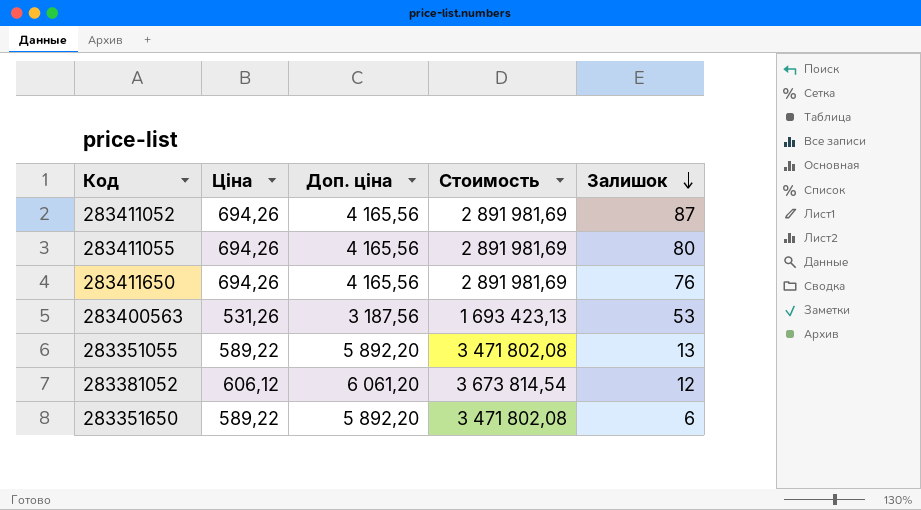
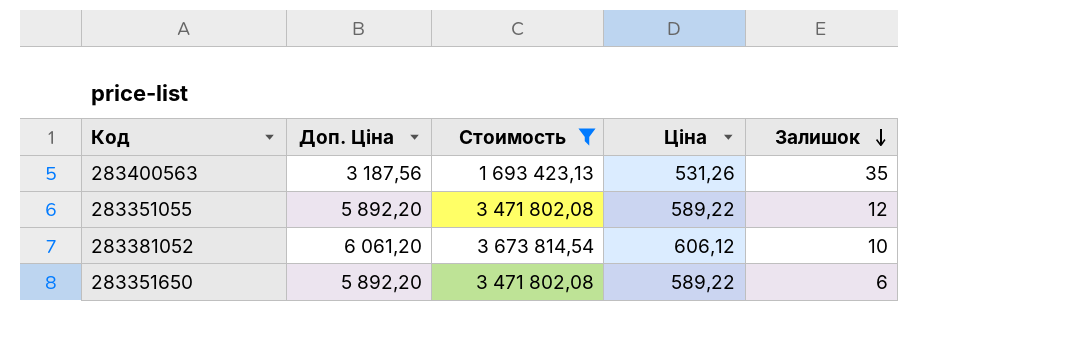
filter: none -> Стоимость != 2 891 981,69
column name: Доп. ціна -> Доп. Ціна
column Ціна | position: 2 -> 4
283400563 | Залишок: 53 -> 35
283351055 | Залишок: 13 -> 12
283381052 | Залишок: 12 -> 10

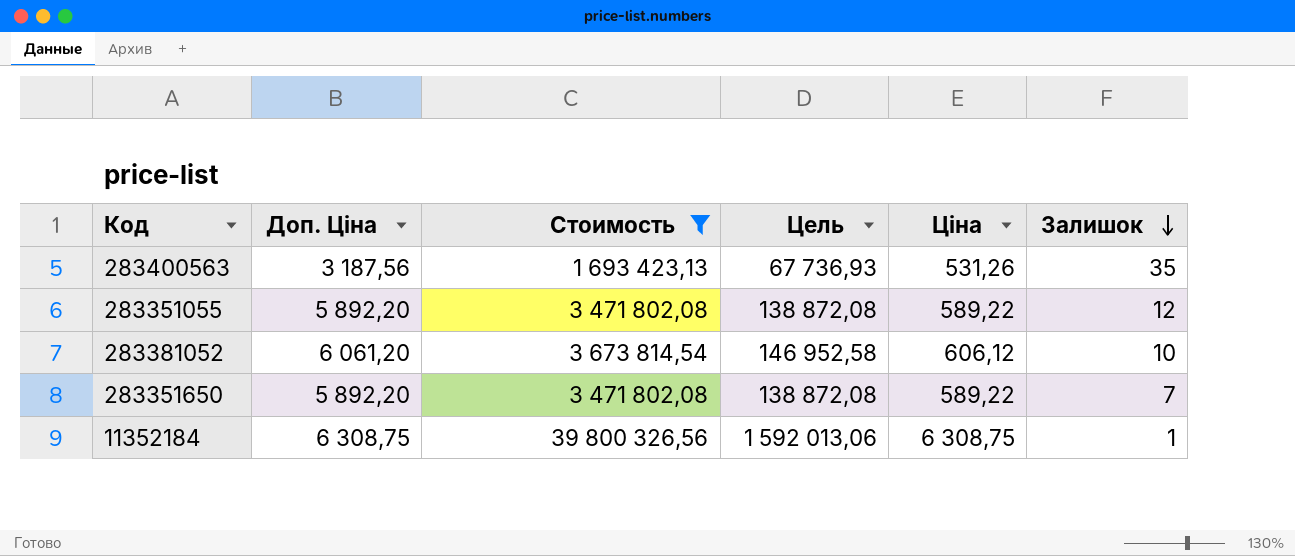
column Цель | formula: none -> [Стоимость] * 0,04
283351650 | Залишок: 6 -> 7
row 11352184: none -> 6 308,75 | 39 800 326,56 | 1 592 013,06 | 6 308,75 | 1

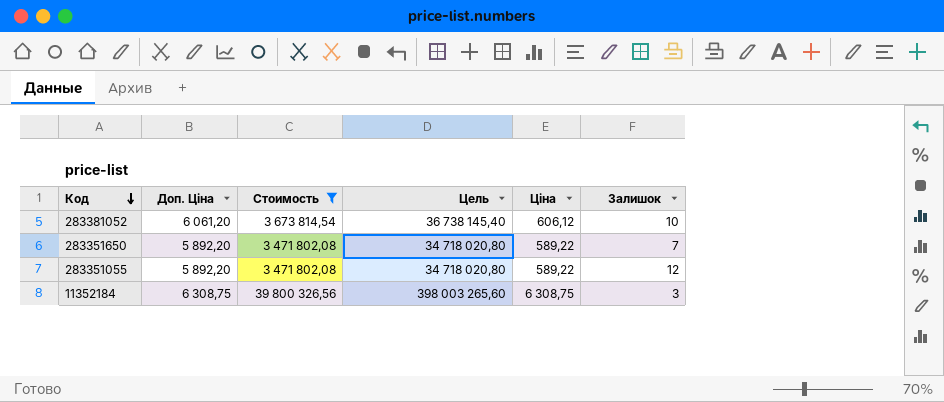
row order: Залишок descending -> Код descending
column Цель | formula: [Стоимость] * 0,04 -> [Стоимость] * 10
row 283400563: 3 187,56 | 1 693 423,13 | 67 736,93 | 531,26 | 35 -> none
11352184 | Залишок: 1 -> 3

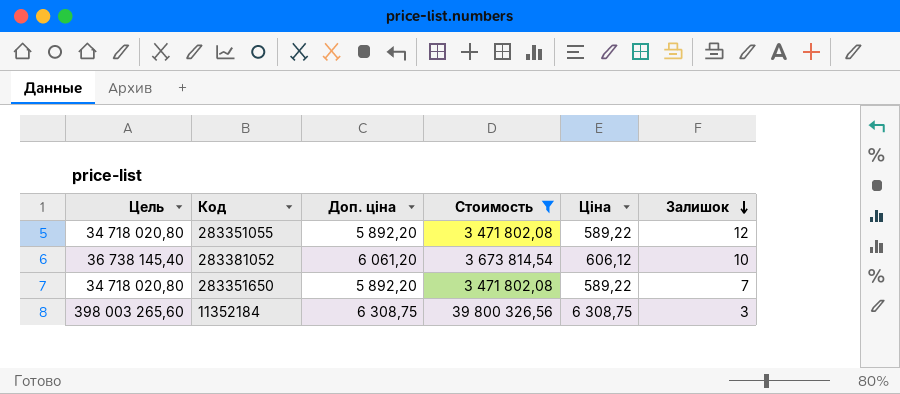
row order: Код descending -> Залишок descending
column Цель | position: 4 -> 1
column name: Доп. Ціна -> Доп. ціна

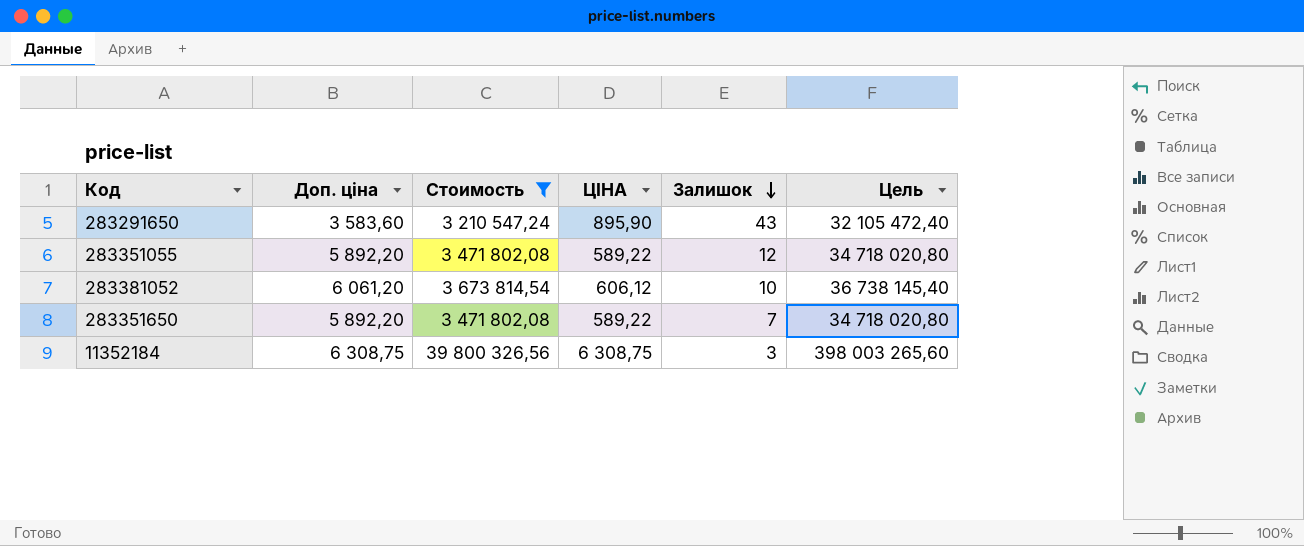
column name: Ціна -> ЦІНА
column Цель | position: 1 -> 6
row 283291650: none -> 3 583,60 | 3 210 547,24 | 895,90 | 43 | 32 105 472,40

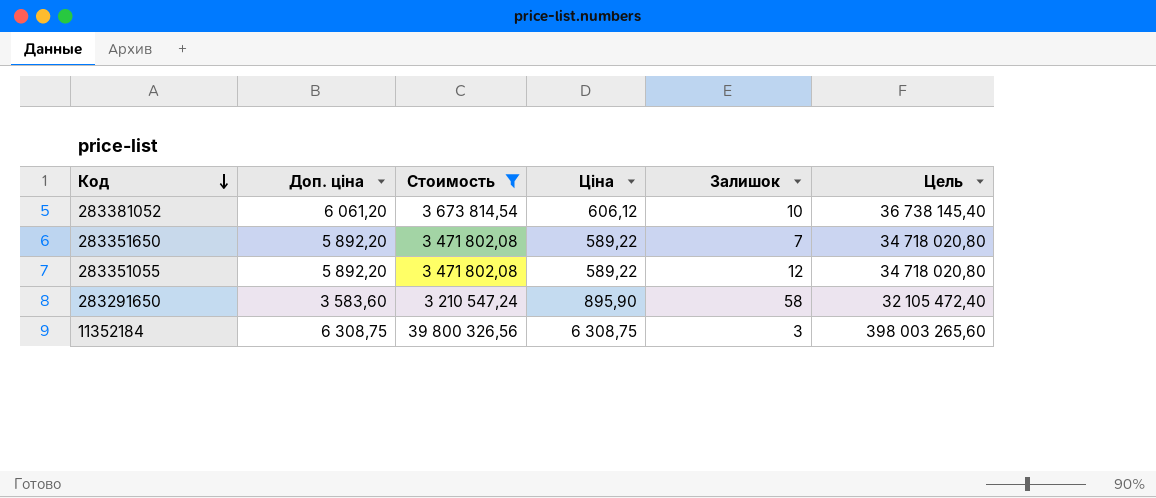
row order: Залишок descending -> Код descending
column name: ЦІНА -> Ціна
283291650 | Залишок: 43 -> 58

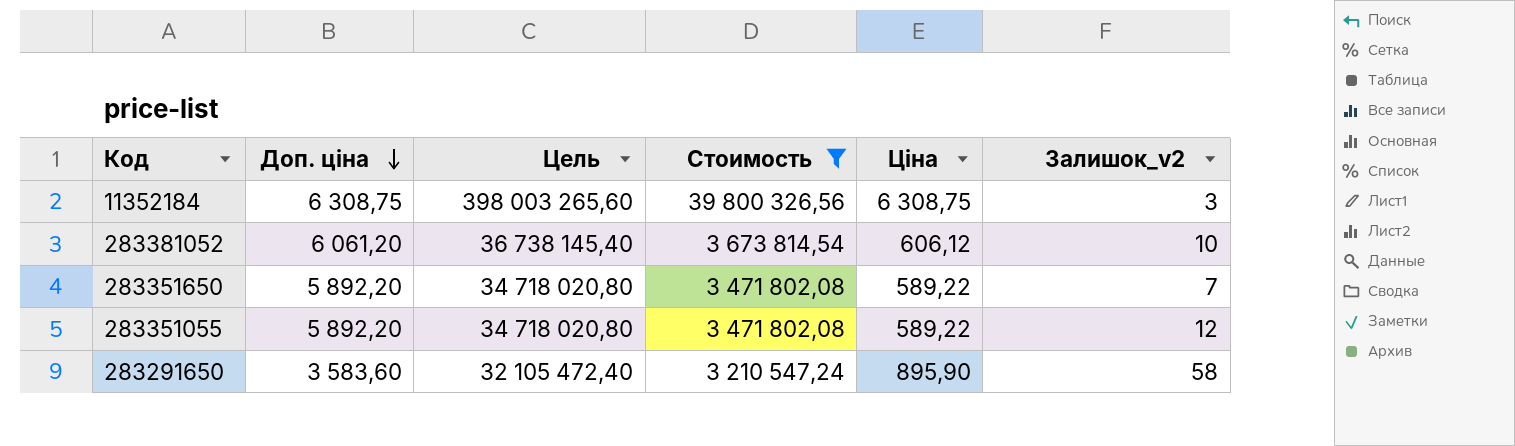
row order: Код descending -> Доп. ціна descending
column Цель | position: 6 -> 3
column name: Залишок -> Залишок_v2

